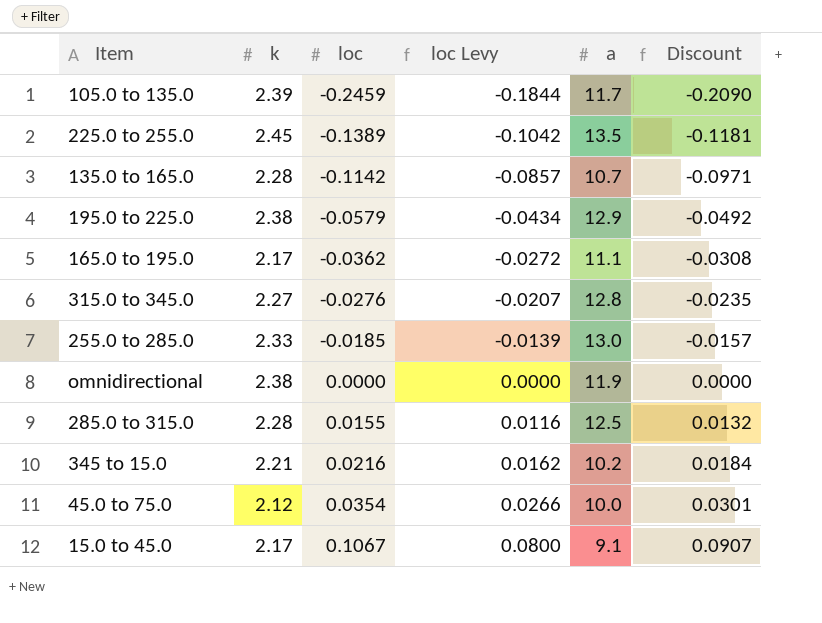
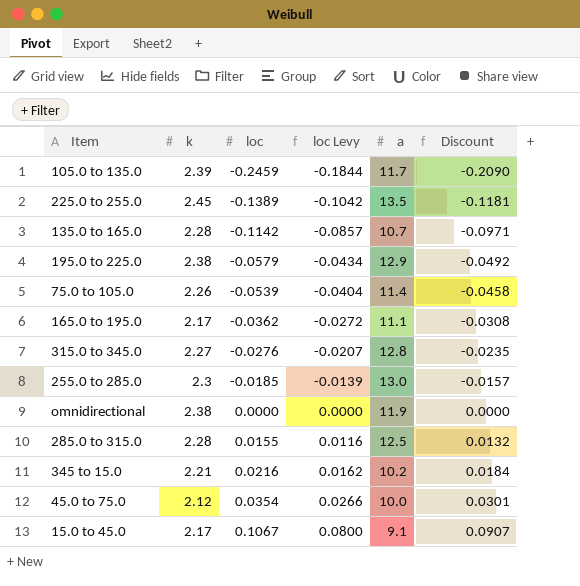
row 75.0 to 105.0: none -> 2.26 | -0.0539 | -0.0404 | 11.4 | -0.0458
255.0 to 285.0 | k: 2.33 -> 2.3

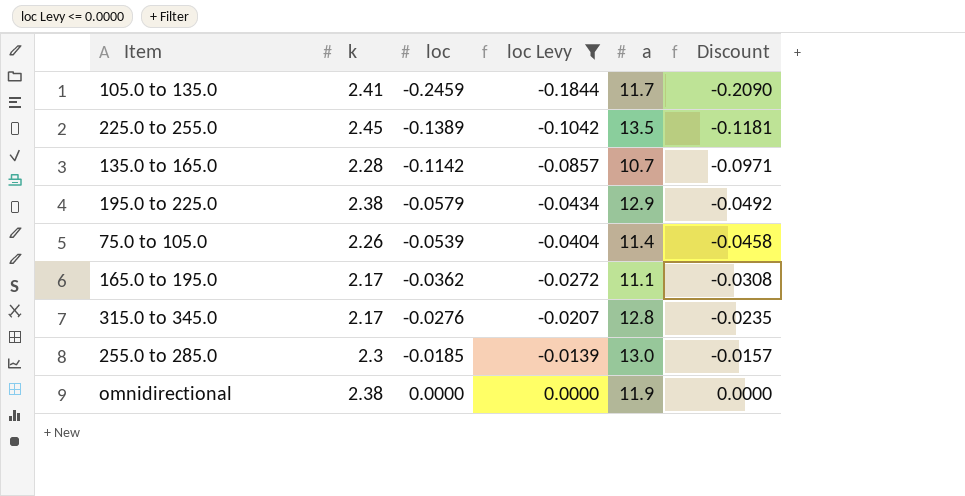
filter: none -> loc Levy <= 0.0000
105.0 to 135.0 | k: 2.39 -> 2.41
315.0 to 345.0 | k: 2.27 -> 2.17

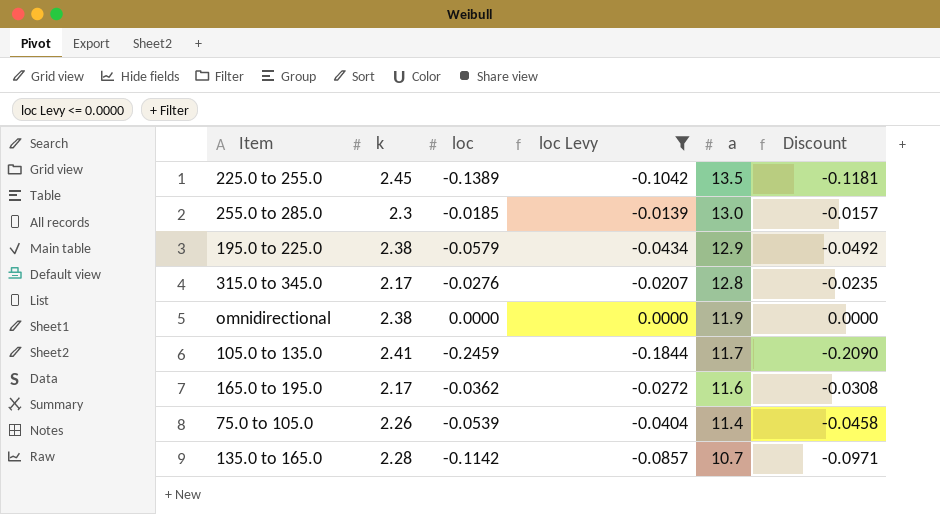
row order: loc ascending -> a descending
165.0 to 195.0 | a: 11.1 -> 11.6

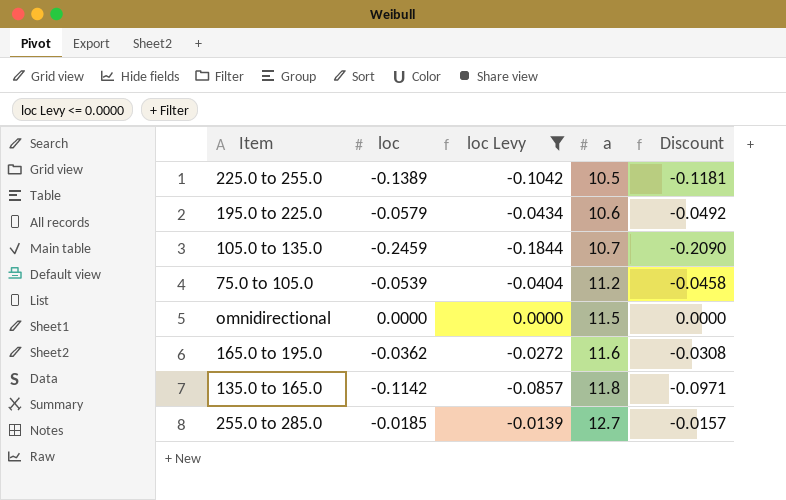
row order: a descending -> a ascending
column k | position: 2 -> none
row 315.0 to 345.0: 2.17 | -0.0276 | -0.0207 | 12.8 | -0.0235 -> none
225.0 to 255.0 | a: 13.5 -> 10.5
195.0 to 225.0 | a: 12.9 -> 10.6
105.0 to 135.0 | a: 11.7 -> 10.7
75.0 to 105.0 | a: 11.4 -> 11.2
omnidirectional | a: 11.9 -> 11.5
135.0 to 165.0 | a: 10.7 -> 11.8
255.0 to 285.0 | a: 13.0 -> 12.7

